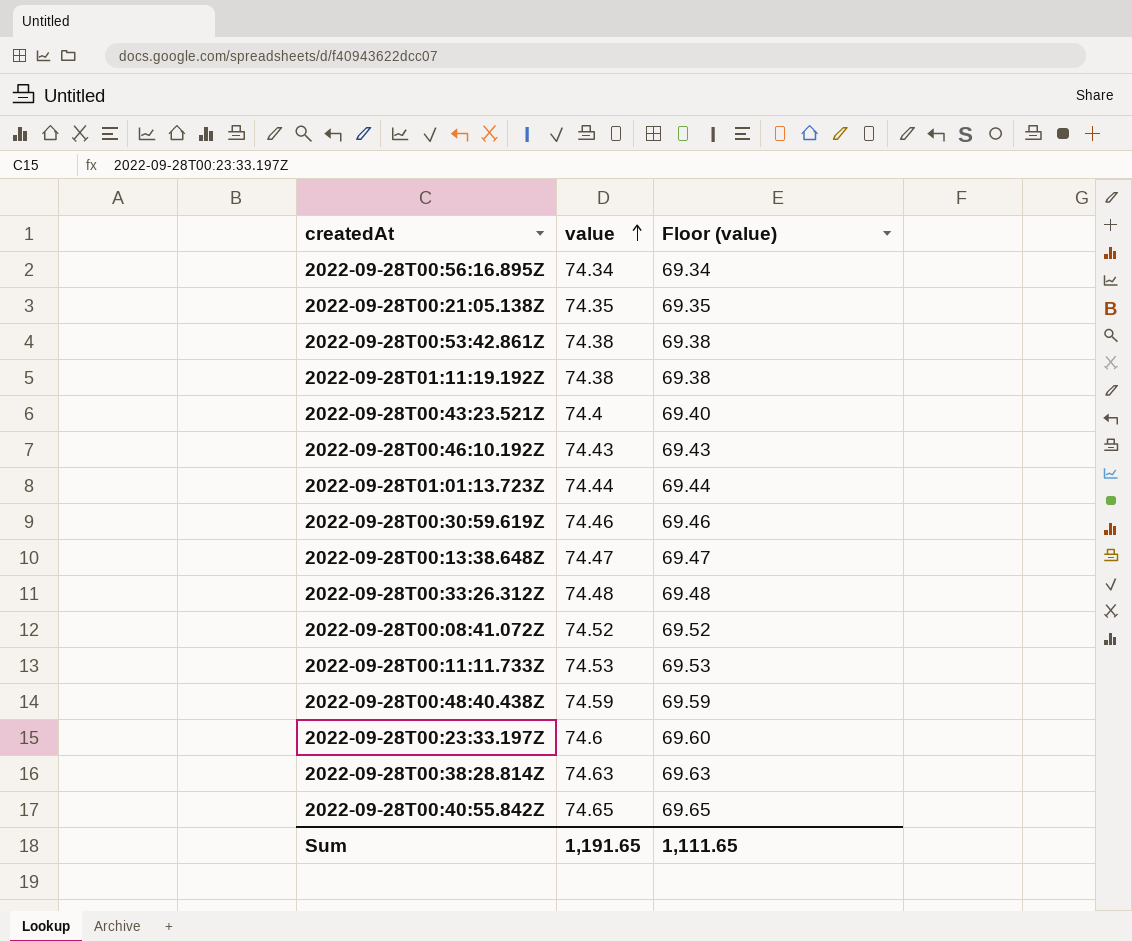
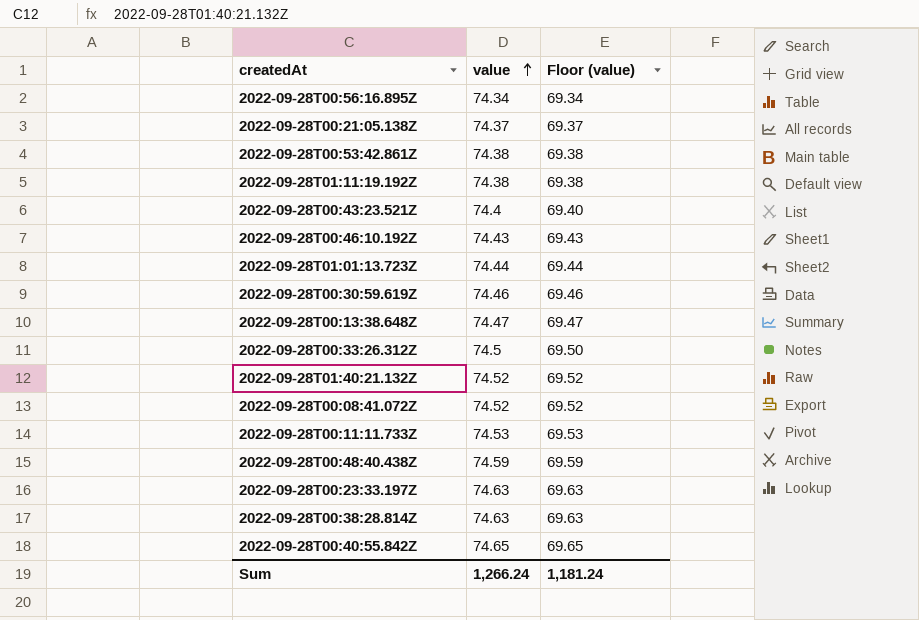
2022-09-28T00:21:05.138Z | value: 74.35 -> 74.37
2022-09-28T00:21:05.138Z | Floor (value): 69.35 -> 69.37
2022-09-28T00:33:26.312Z | value: 74.48 -> 74.5
2022-09-28T00:33:26.312Z | Floor (value): 69.48 -> 69.50
row 2022-09-28T01:40:21.132Z: none -> 74.52 | 69.52
2022-09-28T00:23:33.197Z | value: 74.6 -> 74.63
2022-09-28T00:23:33.197Z | Floor (value): 69.60 -> 69.63
Sum | value: 1,191.65 -> 1,266.24
Sum | Floor (value): 1,111.65 -> 1,181.24

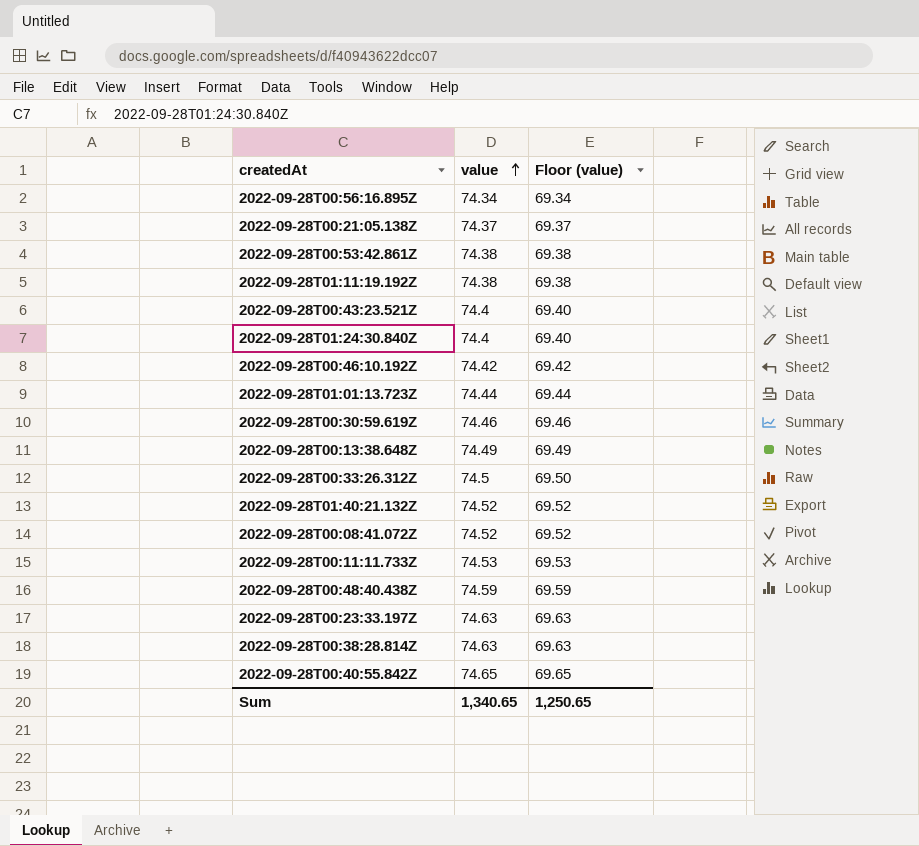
row 2022-09-28T01:24:30.840Z: none -> 74.4 | 69.40
2022-09-28T00:46:10.192Z | value: 74.43 -> 74.42
2022-09-28T00:46:10.192Z | Floor (value): 69.43 -> 69.42
2022-09-28T00:13:38.648Z | value: 74.47 -> 74.49
2022-09-28T00:13:38.648Z | Floor (value): 69.47 -> 69.49
Sum | value: 1,266.24 -> 1,340.65
Sum | Floor (value): 1,181.24 -> 1,250.65

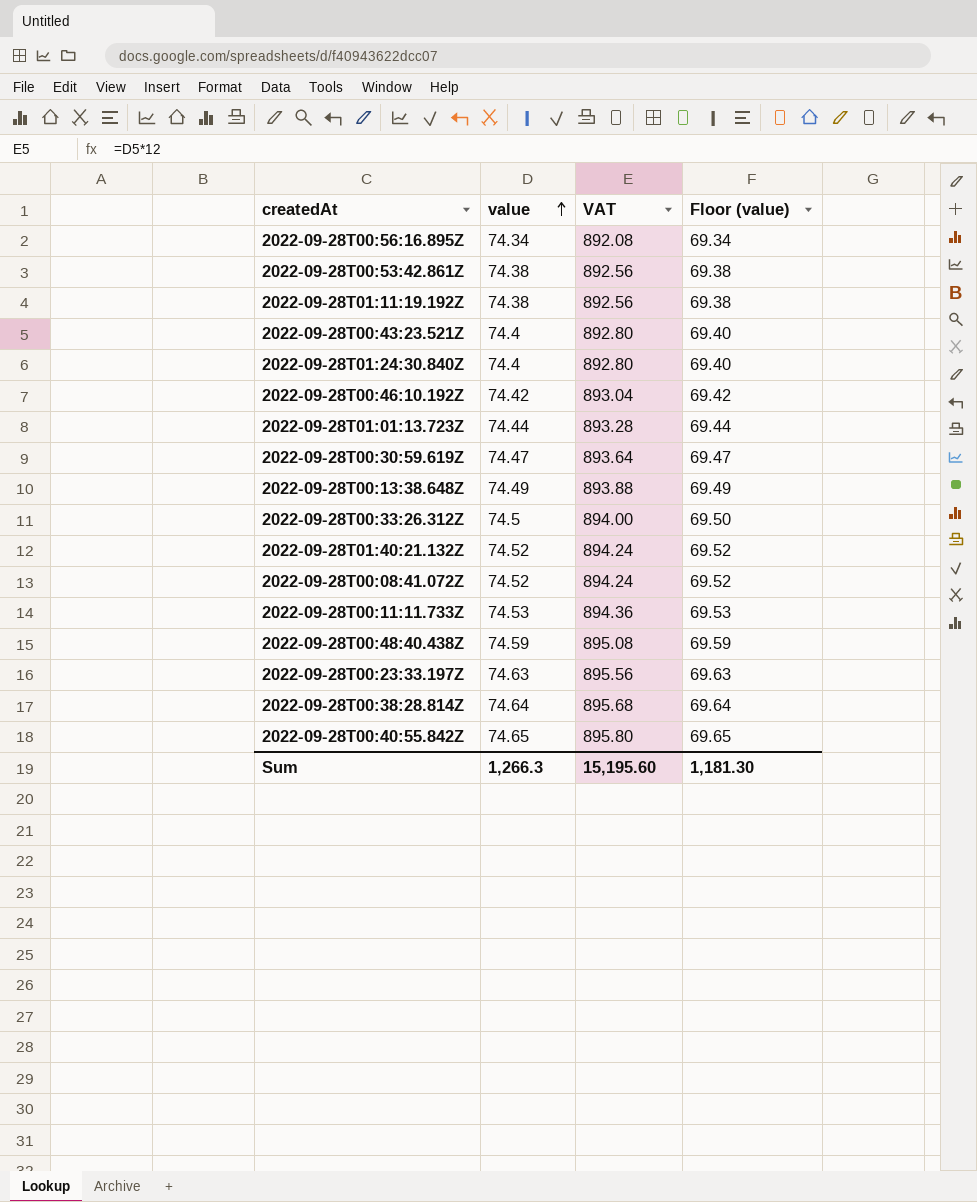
column VAT | formula: none -> [value] * 12
row 2022-09-28T00:21:05.138Z: 74.37 | 69.37 -> none
2022-09-28T00:30:59.619Z | value: 74.46 -> 74.47
2022-09-28T00:30:59.619Z | Floor (value): 69.46 -> 69.47
2022-09-28T00:38:28.814Z | value: 74.63 -> 74.64
2022-09-28T00:38:28.814Z | Floor (value): 69.63 -> 69.64
Sum | value: 1,340.65 -> 1,266.3
Sum | Floor (value): 1,250.65 -> 1,181.30

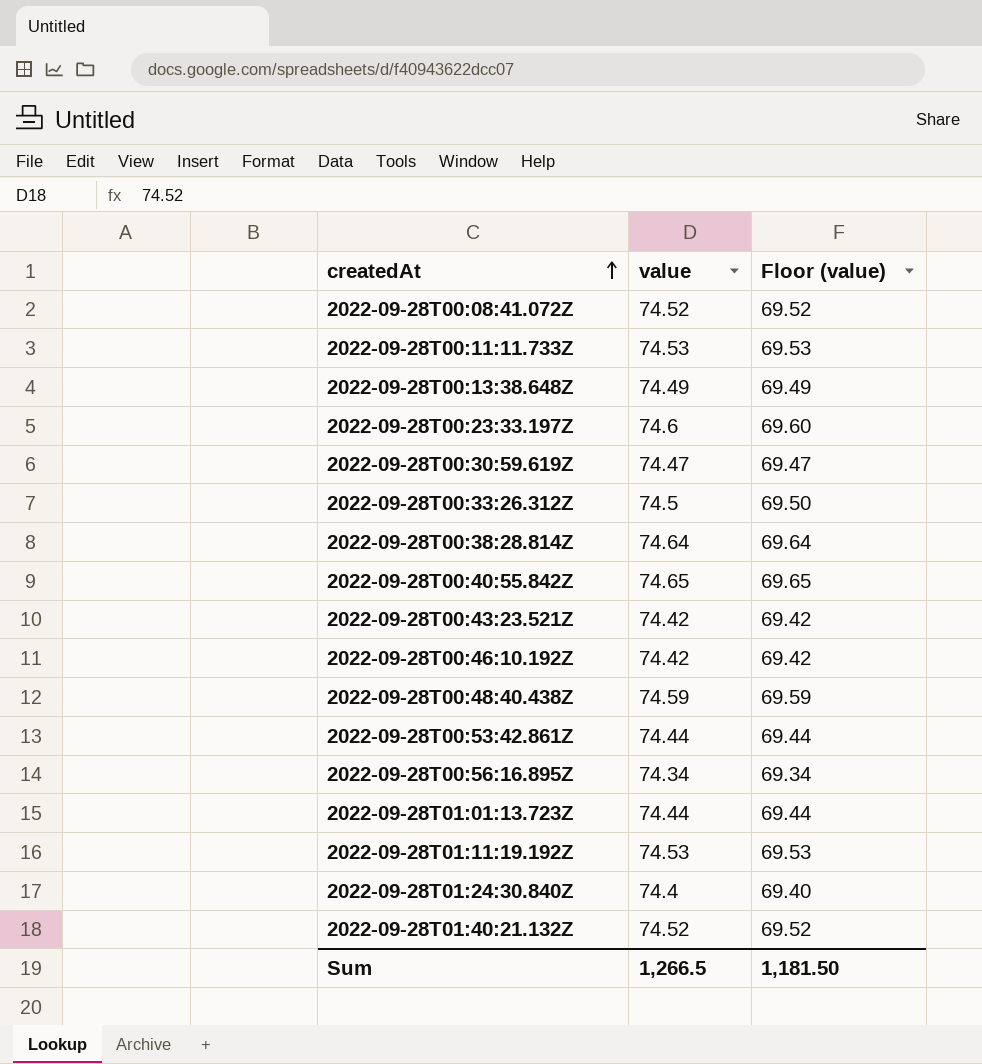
row order: value ascending -> createdAt ascending
column VAT | formula: [value] * 12 -> none
2022-09-28T00:23:33.197Z | value: 74.63 -> 74.6
2022-09-28T00:23:33.197Z | Floor (value): 69.63 -> 69.60
2022-09-28T00:43:23.521Z | value: 74.4 -> 74.42
2022-09-28T00:43:23.521Z | Floor (value): 69.40 -> 69.42
2022-09-28T00:53:42.861Z | value: 74.38 -> 74.44
2022-09-28T00:53:42.861Z | Floor (value): 69.38 -> 69.44
2022-09-28T01:11:19.192Z | value: 74.38 -> 74.53
2022-09-28T01:11:19.192Z | Floor (value): 69.38 -> 69.53
Sum | value: 1,266.3 -> 1,266.5
Sum | Floor (value): 1,181.30 -> 1,181.50

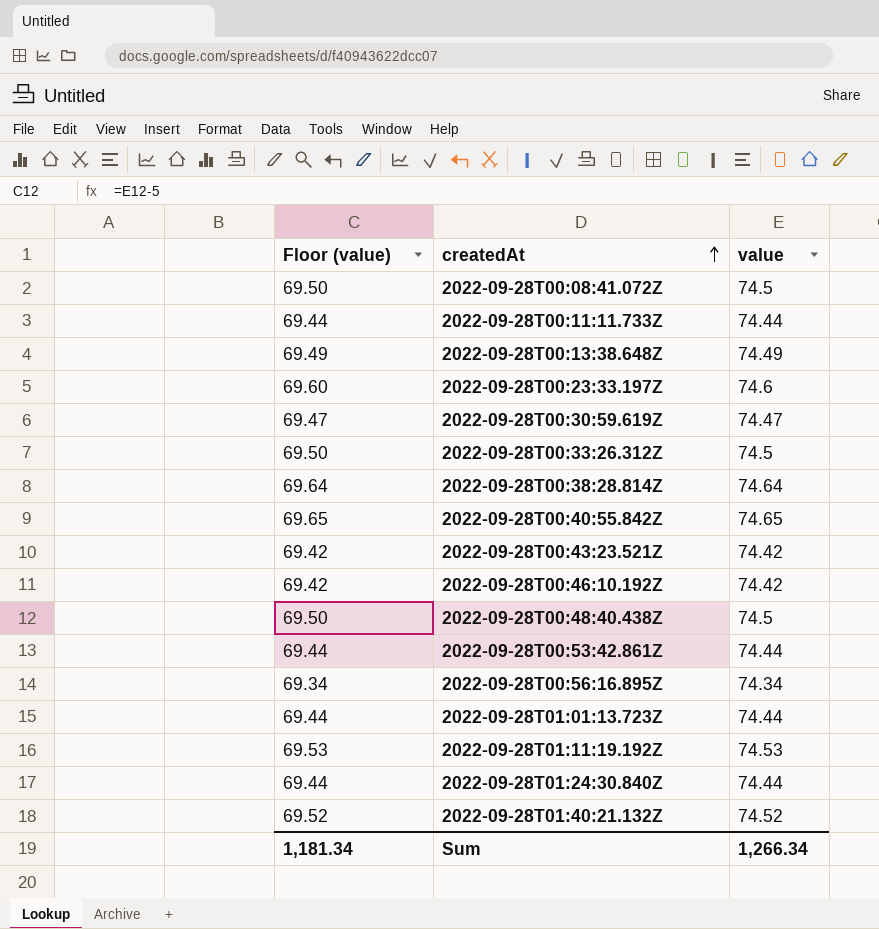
column Floor (value) | position: 3 -> 1
2022-09-28T00:08:41.072Z | Floor (value): 69.52 -> 69.50
2022-09-28T00:08:41.072Z | value: 74.52 -> 74.5
2022-09-28T00:11:11.733Z | Floor (value): 69.53 -> 69.44
2022-09-28T00:11:11.733Z | value: 74.53 -> 74.44
2022-09-28T00:48:40.438Z | Floor (value): 69.59 -> 69.50
2022-09-28T00:48:40.438Z | value: 74.59 -> 74.5
2022-09-28T01:24:30.840Z | Floor (value): 69.40 -> 69.44
2022-09-28T01:24:30.840Z | value: 74.4 -> 74.44
Sum | Floor (value): 1,181.50 -> 1,181.34
Sum | value: 1,266.5 -> 1,266.34

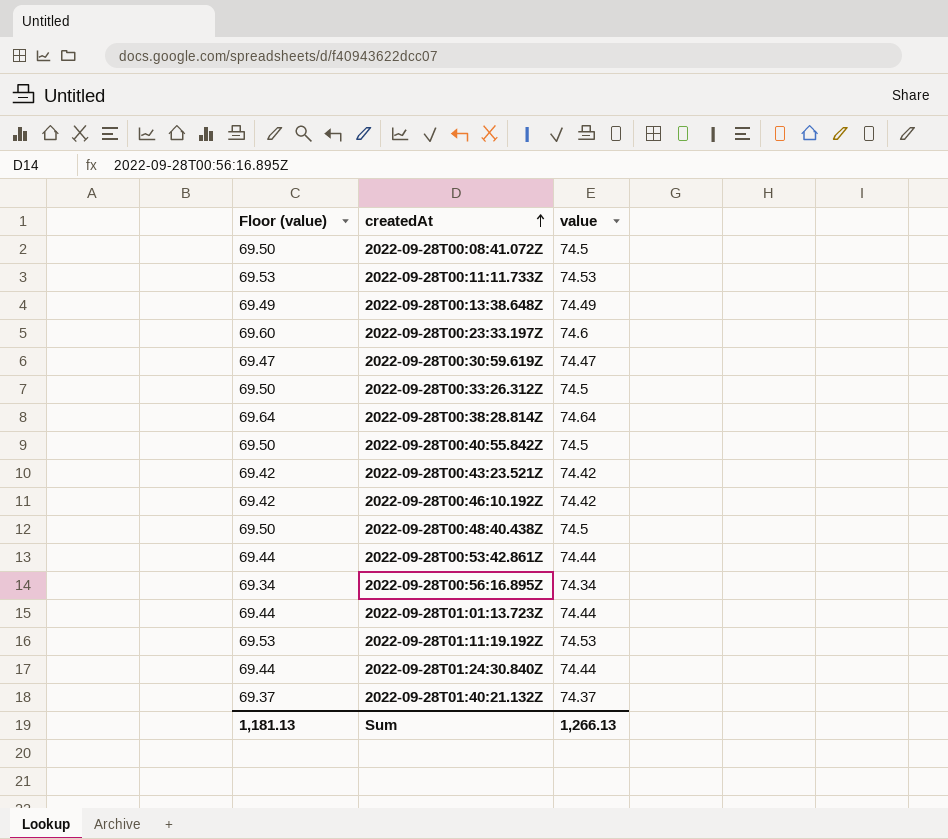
2022-09-28T00:11:11.733Z | Floor (value): 69.44 -> 69.53
2022-09-28T00:11:11.733Z | value: 74.44 -> 74.53
2022-09-28T00:40:55.842Z | Floor (value): 69.65 -> 69.50
2022-09-28T00:40:55.842Z | value: 74.65 -> 74.5
2022-09-28T01:40:21.132Z | Floor (value): 69.52 -> 69.37
2022-09-28T01:40:21.132Z | value: 74.52 -> 74.37
Sum | Floor (value): 1,181.34 -> 1,181.13
Sum | value: 1,266.34 -> 1,266.13

